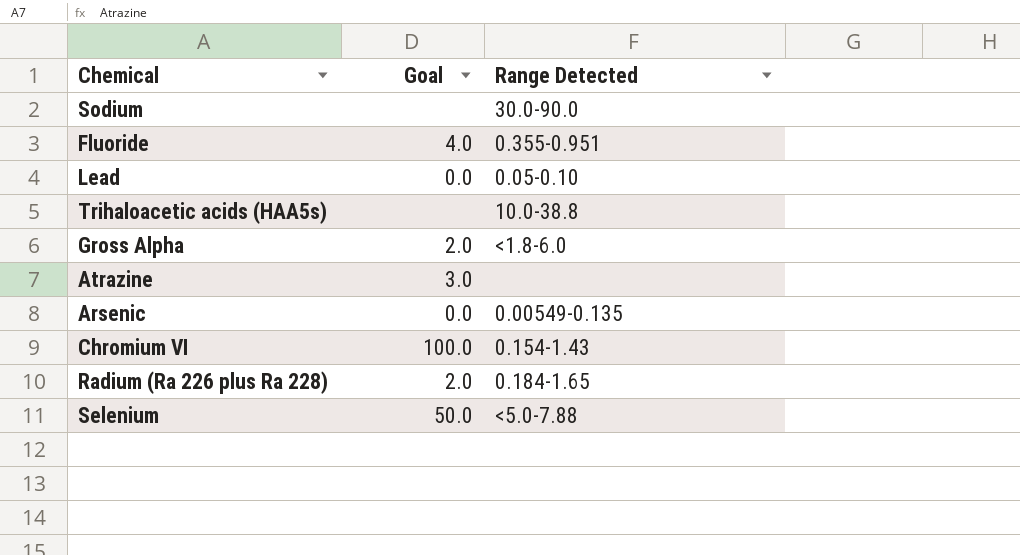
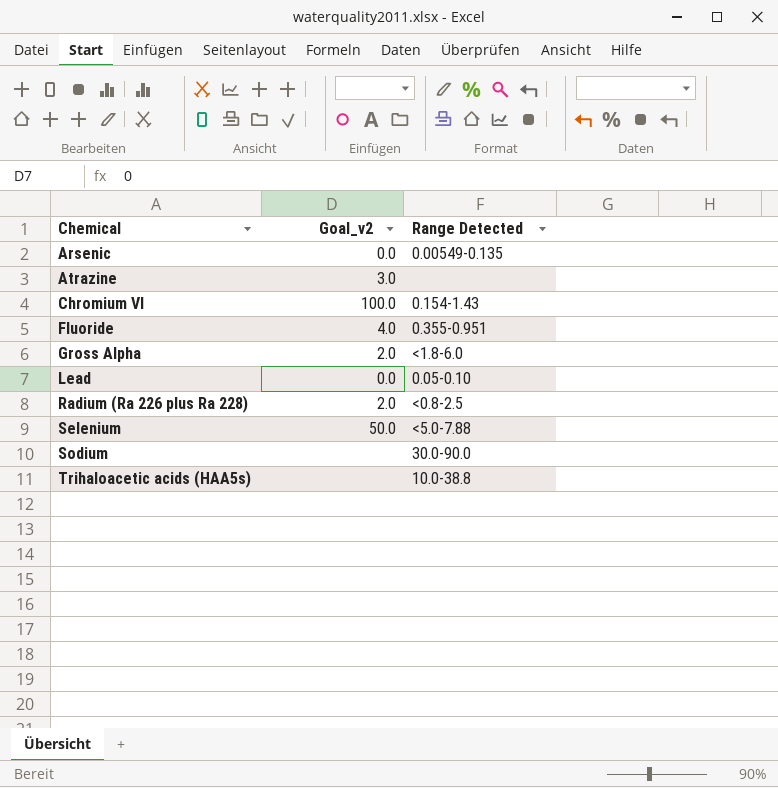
row order: none -> Chemical ascending
column name: Goal -> Goal_v2
Radium (Ra 226 plus Ra 228) | Range Detected: 0.184-1.65 -> <0.8-2.5

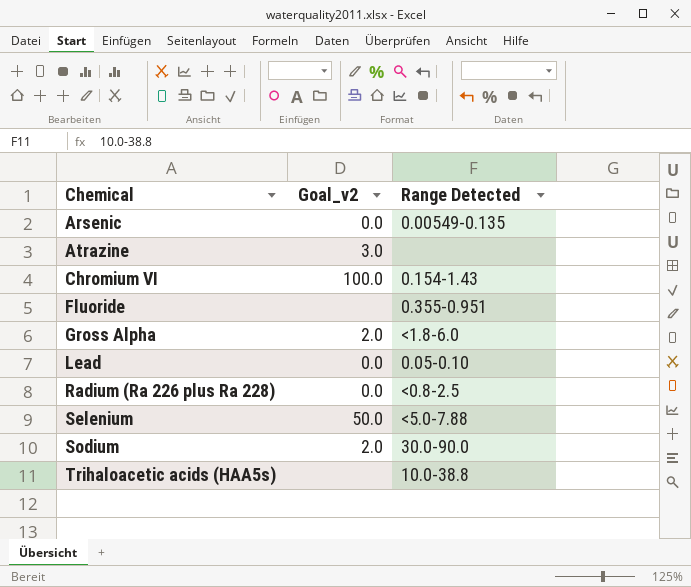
Fluoride | Goal_v2: 4.0 -> none
Radium (Ra 226 plus Ra 228) | Goal_v2: 2.0 -> 0.0
Sodium | Goal_v2: none -> 2.0

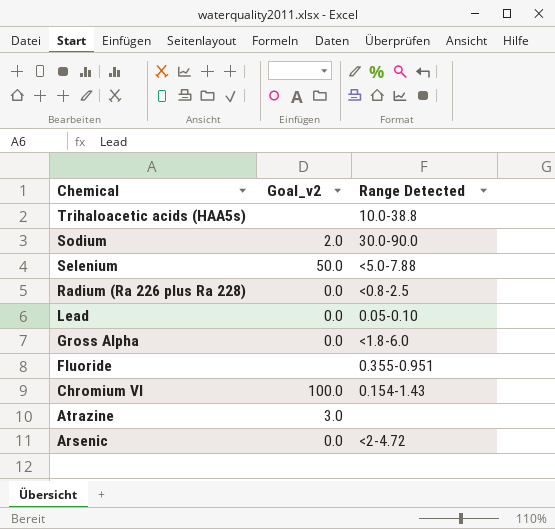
row order: Chemical ascending -> Chemical descending
Gross Alpha | Goal_v2: 2.0 -> 0.0
Arsenic | Range Detected: 0.00549-0.135 -> <2-4.72

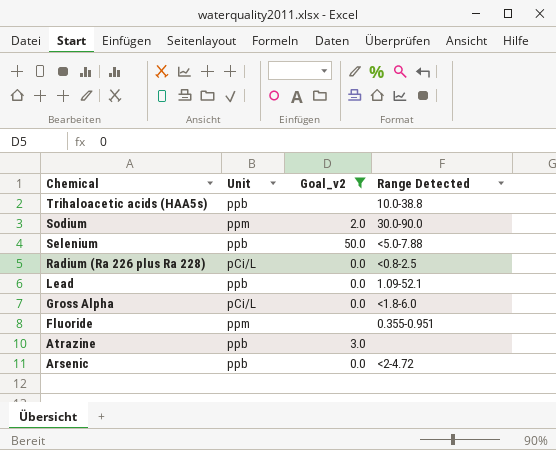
filter: none -> Goal_v2 != 100.0
column Unit | position: none -> 2
Lead | Range Detected: 0.05-0.10 -> 1.09-52.1

